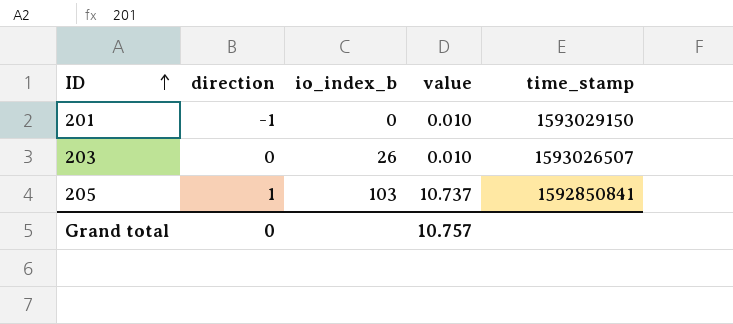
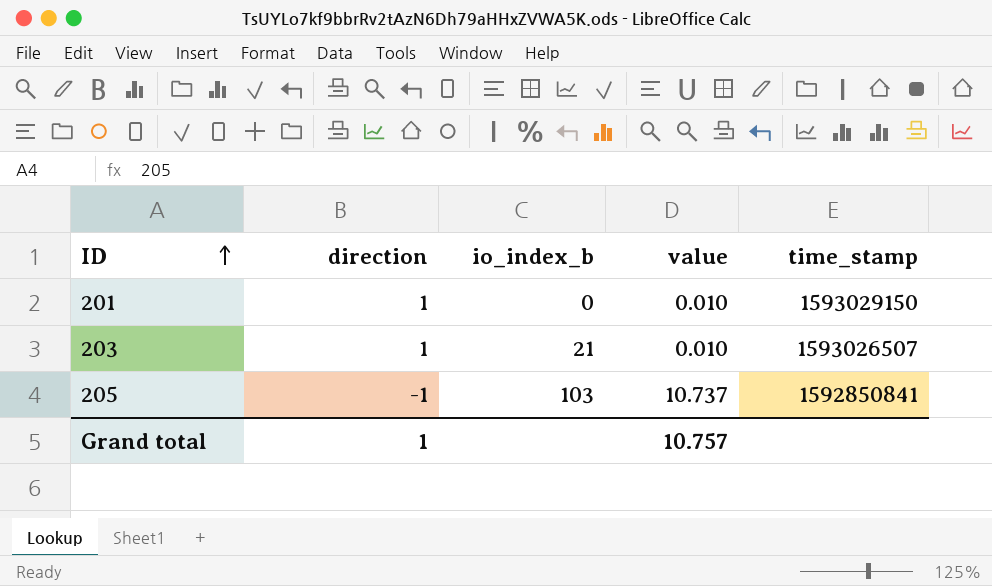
201 | direction: -1 -> 1
203 | direction: 0 -> 1
203 | io_index_b: 26 -> 21
205 | direction: 1 -> -1
Grand total | direction: 0 -> 1

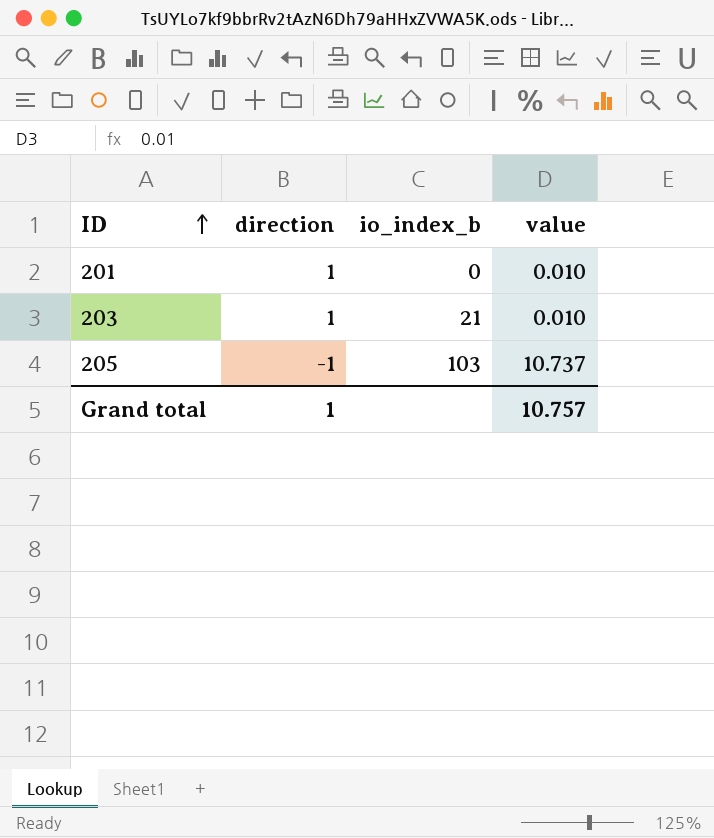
column time_stamp | position: 5 -> none

